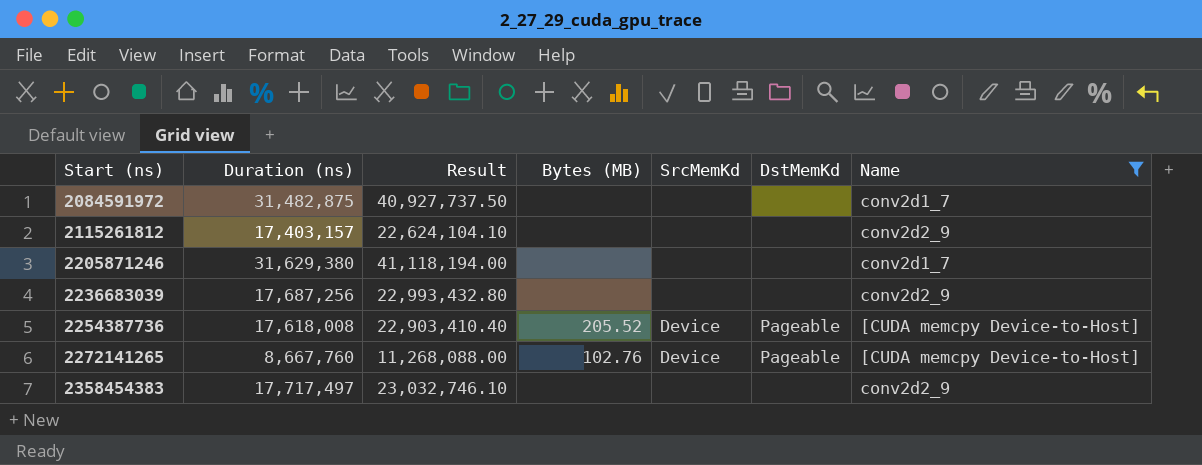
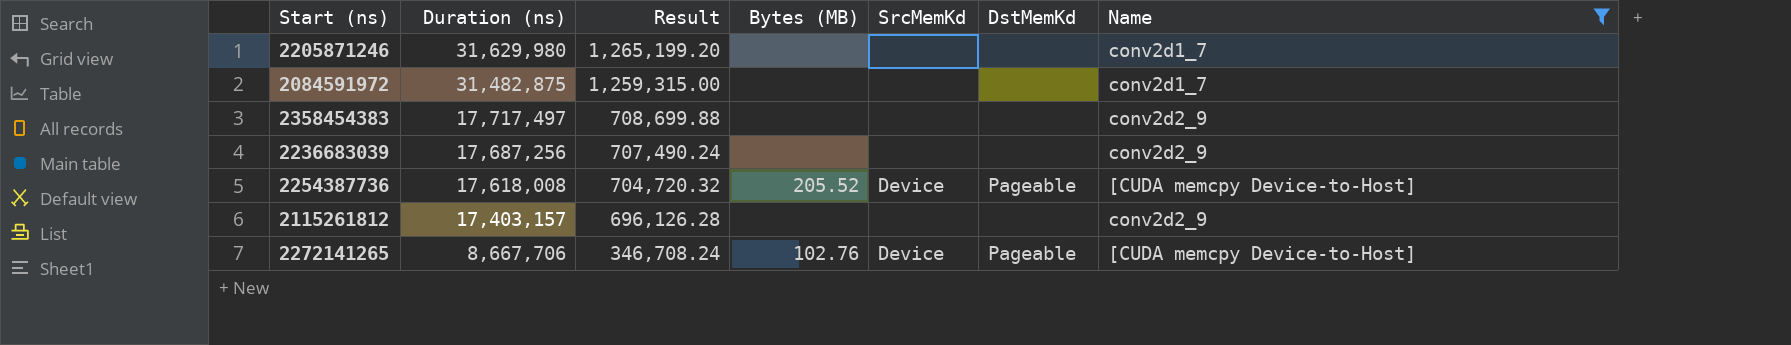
row order: Start (ns) ascending -> Duration (ns) descending
column Result | formula: [Duration (ns)] * 1.3 -> [Duration (ns)] * 0.04
2205871246 | Duration (ns): 31,629,380 -> 31,629,980
2272141265 | Duration (ns): 8,667,760 -> 8,667,706

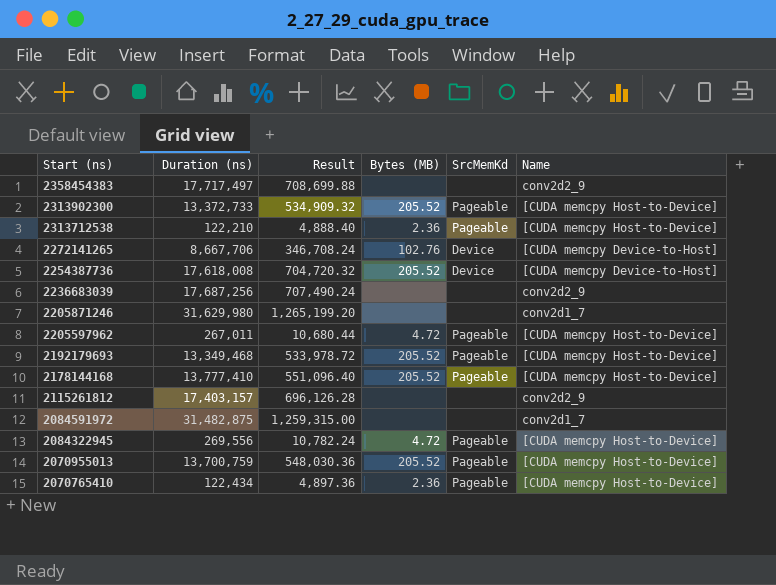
filter: Name != [CUDA memcpy Host-to-Device] -> none
row order: Duration (ns) descending -> Start (ns) descending
column DstMemKd | position: 6 -> none

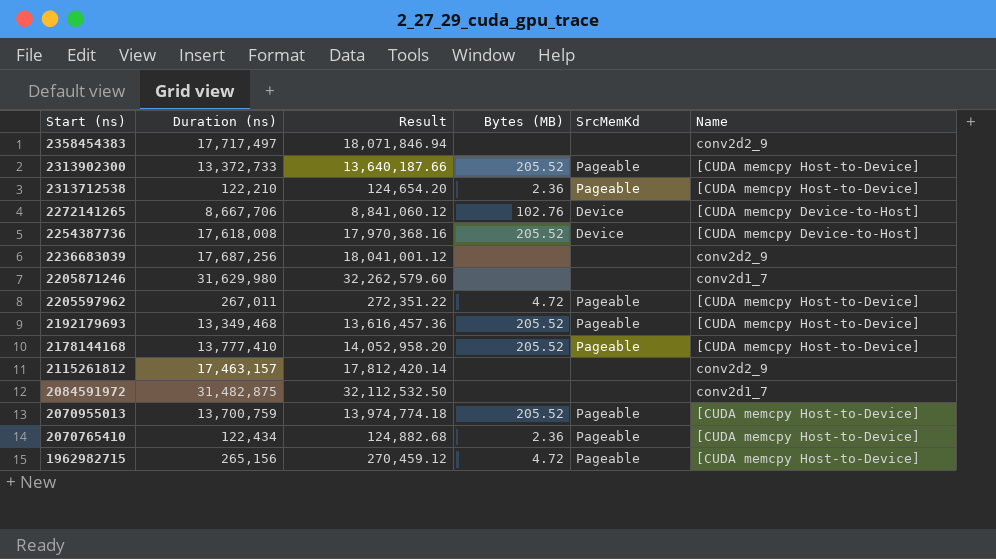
column Result | formula: [Duration (ns)] * 0.04 -> [Duration (ns)] * 1.02
row 2084322945: 269,556 | 10,782.24 | 4.72 | Pageable | [CUDA memcpy Host-to-Device] -> none
2115261812 | Duration (ns): 17,403,157 -> 17,463,157
row 1962982715: none -> 265,156 | 270,459.12 | 4.72 | Pageable | [CUDA memcpy Host-to-Device]

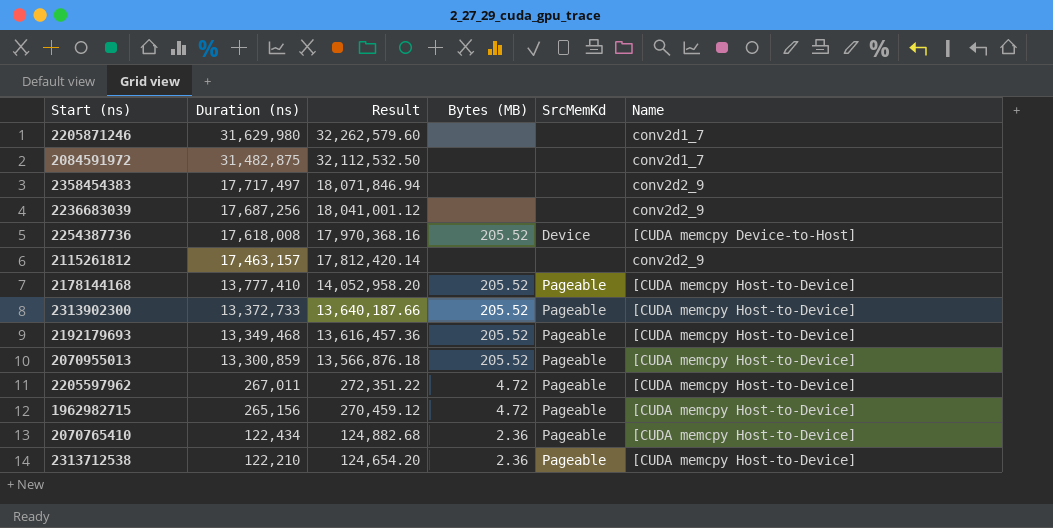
row order: Start (ns) descending -> Duration (ns) descending
row 2272141265: 8,667,706 | 8,841,060.12 | 102.76 | Device | [CUDA memcpy Device-to-Host] -> none
2070955013 | Duration (ns): 13,700,759 -> 13,300,859
2070955013 | Result: 13,974,774.18 -> 13,566,876.18

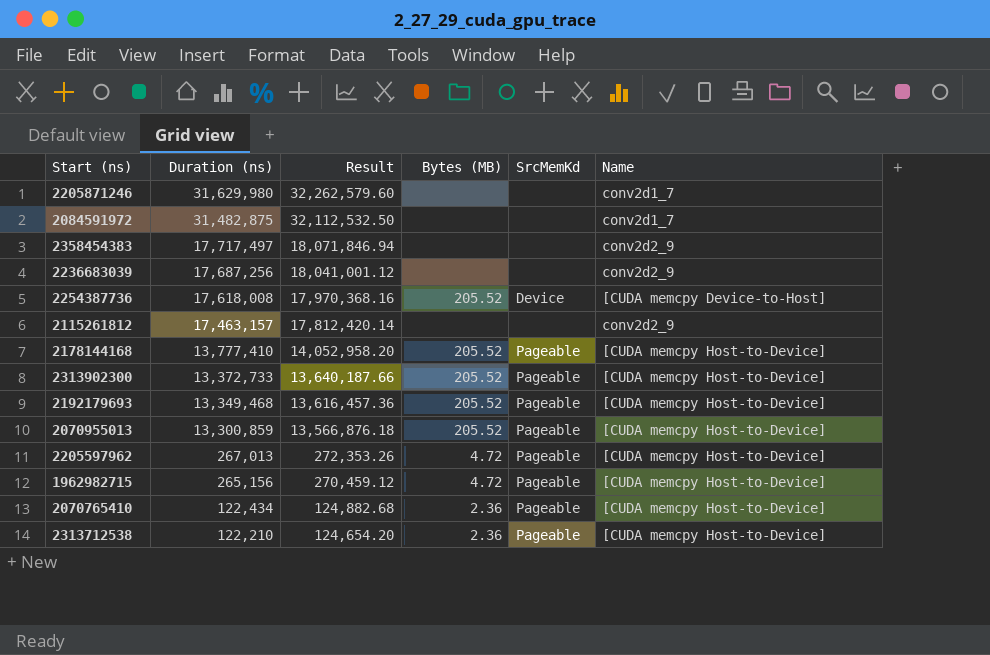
2205597962 | Duration (ns): 267,011 -> 267,013
2205597962 | Result: 272,351.22 -> 272,353.26

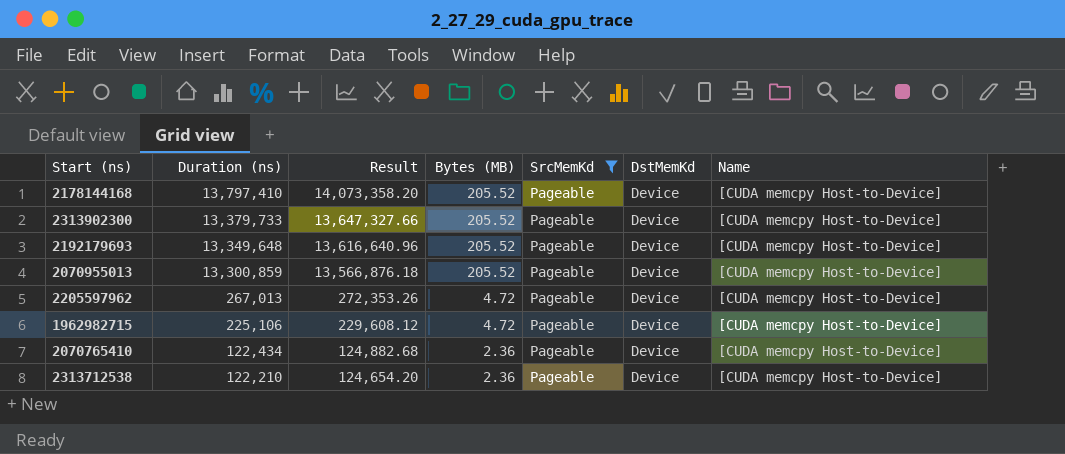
filter: none -> SrcMemKd = Pageable
column DstMemKd | position: none -> 6
2178144168 | Duration (ns): 13,777,410 -> 13,797,410
2178144168 | Result: 14,052,958.20 -> 14,073,358.20
2313902300 | Duration (ns): 13,372,733 -> 13,379,733
2313902300 | Result: 13,640,187.66 -> 13,647,327.66
2192179693 | Duration (ns): 13,349,468 -> 13,349,648
2192179693 | Result: 13,616,457.36 -> 13,616,640.96
1962982715 | Duration (ns): 265,156 -> 225,106
1962982715 | Result: 270,459.12 -> 229,608.12

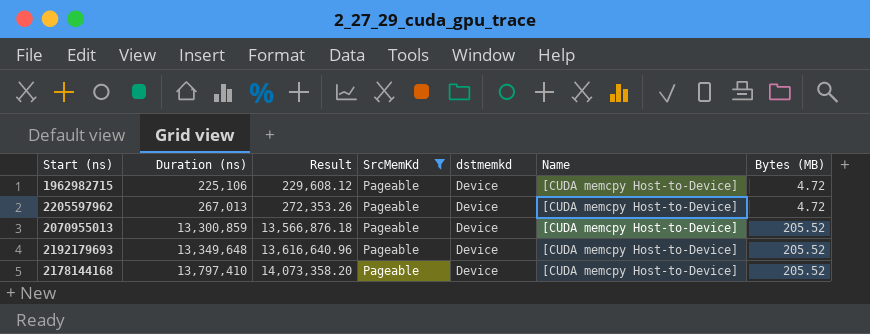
row order: Duration (ns) descending -> Duration (ns) ascending
column name: DstMemKd -> dstmemkd
column Bytes (MB) | position: 4 -> 7
row 2313902300: 13,379,733 | 13,647,327.66 | 205.52 | Pageable | Device | [CUDA memcpy Host-to-Device] -> none
row 2070765410: 122,434 | 124,882.68 | 2.36 | Pageable | Device | [CUDA memcpy Host-to-Device] -> none
row 2313712538: 122,210 | 124,654.20 | 2.36 | Pageable | Device | [CUDA memcpy Host-to-Device] -> none

